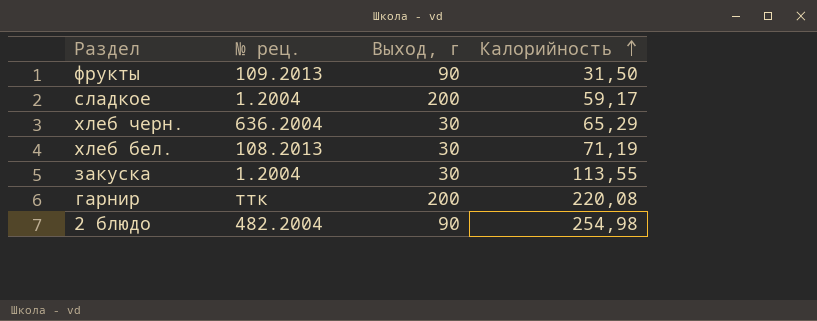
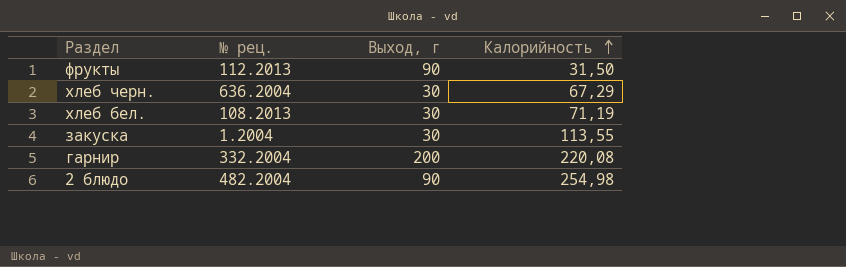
row сладкое: 1.2004 | 200 | 59,17 -> none
фрукты | № рец.: 109.2013 -> 112.2013
хлеб черн. | Калорийность: 65,29 -> 67,29
гарнир | № рец.: ттк -> 332.2004

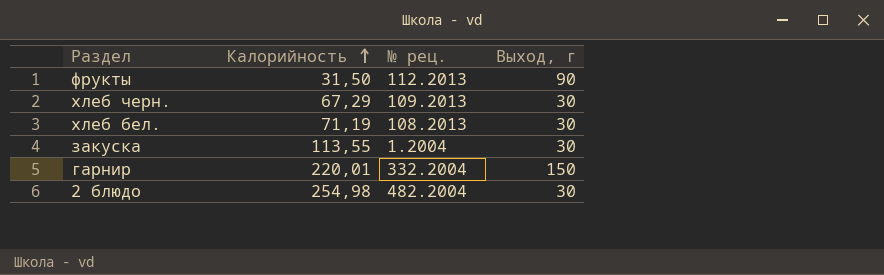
column Калорийность | position: 4 -> 2
хлеб черн. | № рец.: 636.2004 -> 109.2013
гарнир | Калорийность: 220,08 -> 220,01
гарнир | Выход, г: 200 -> 150
2 блюдо | Выход, г: 90 -> 30

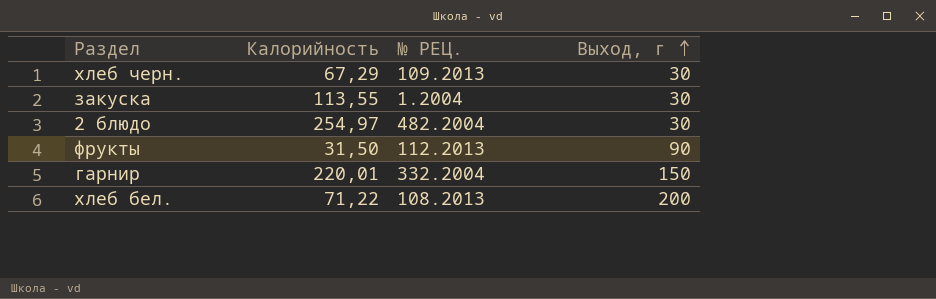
row order: Калорийность ascending -> Выход, г ascending
column name: № рец. -> № РЕЦ.
2 блюдо | Калорийность: 254,98 -> 254,97
хлеб бел. | Калорийность: 71,19 -> 71,22
хлеб бел. | Выход, г: 30 -> 200

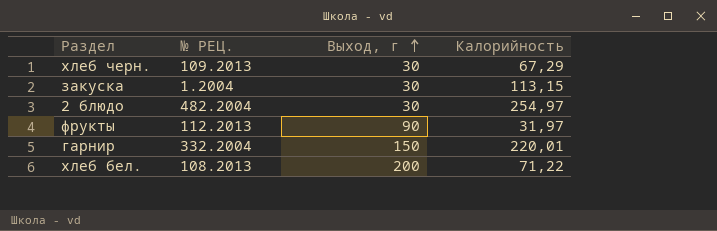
column Калорийность | position: 2 -> 4
закуска | Калорийность: 113,55 -> 113,15
фрукты | Калорийность: 31,50 -> 31,97

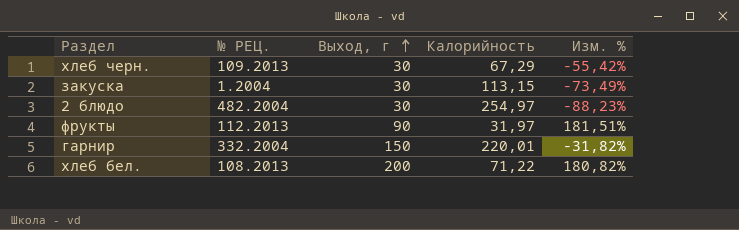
column Изм. % | formula: none -> ([Выход, г] - [Калорийность]) / [Калорийность]

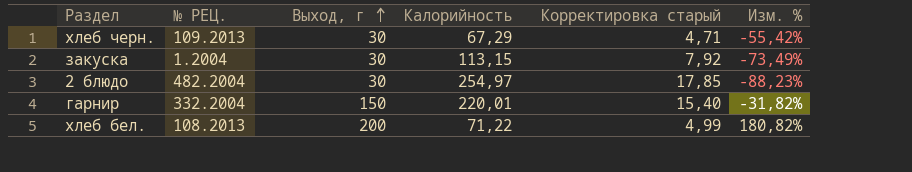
column Корректировка старый | formula: none -> [Калорийность] * 0,07
row фрукты: 112.2013 | 90 | 31,97 | 181,51% -> none

